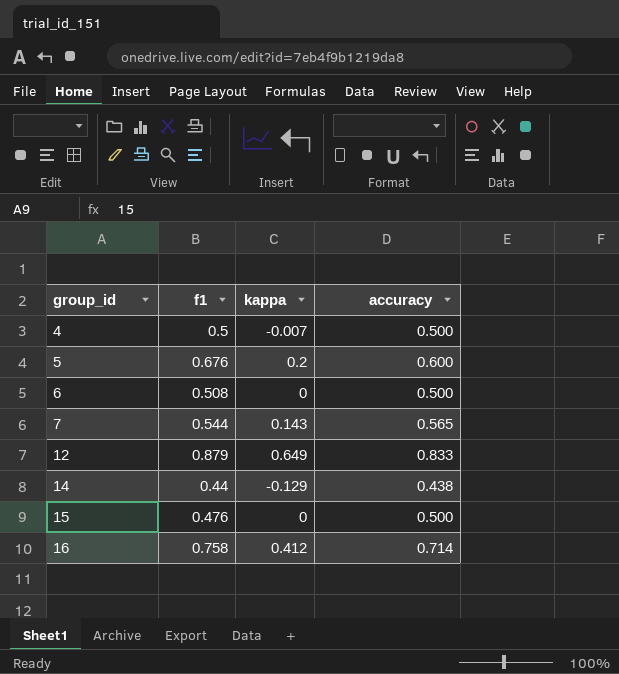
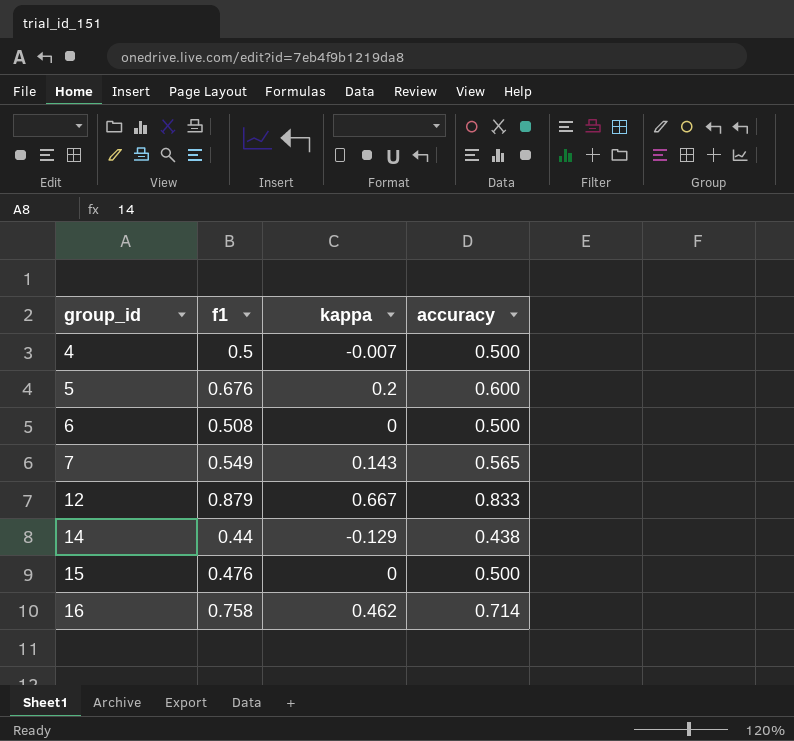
7 | f1: 0.544 -> 0.549
12 | kappa: 0.649 -> 0.667
16 | kappa: 0.412 -> 0.462

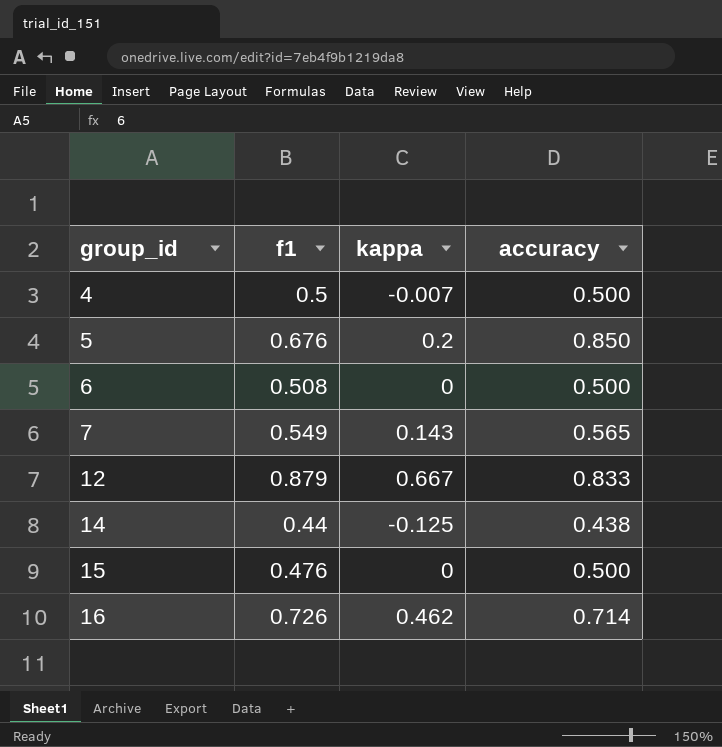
5 | accuracy: 0.600 -> 0.850
14 | kappa: -0.129 -> -0.125
16 | f1: 0.758 -> 0.726

